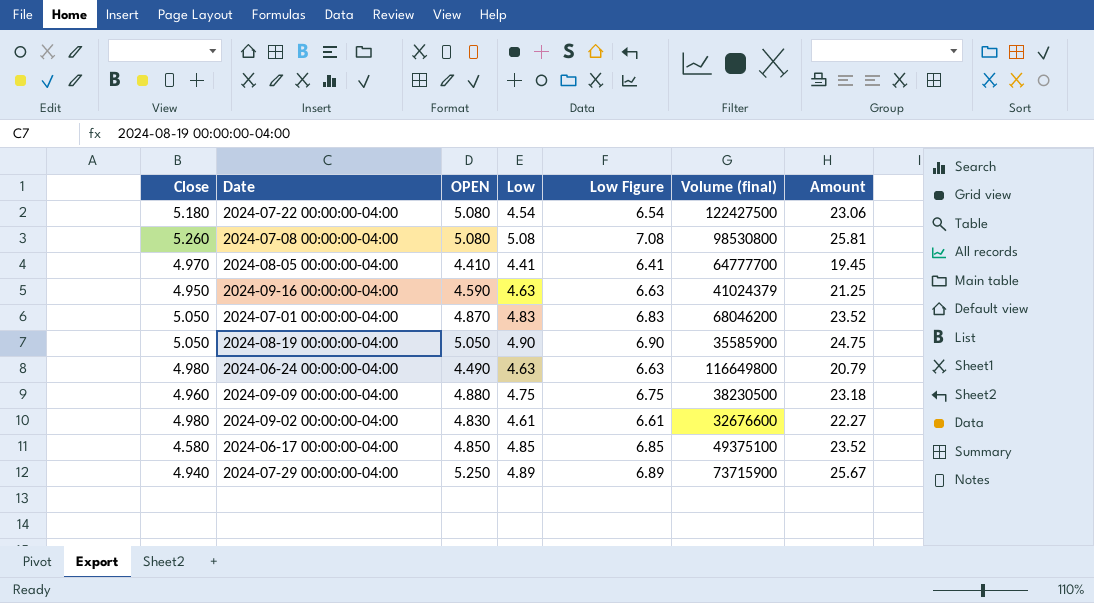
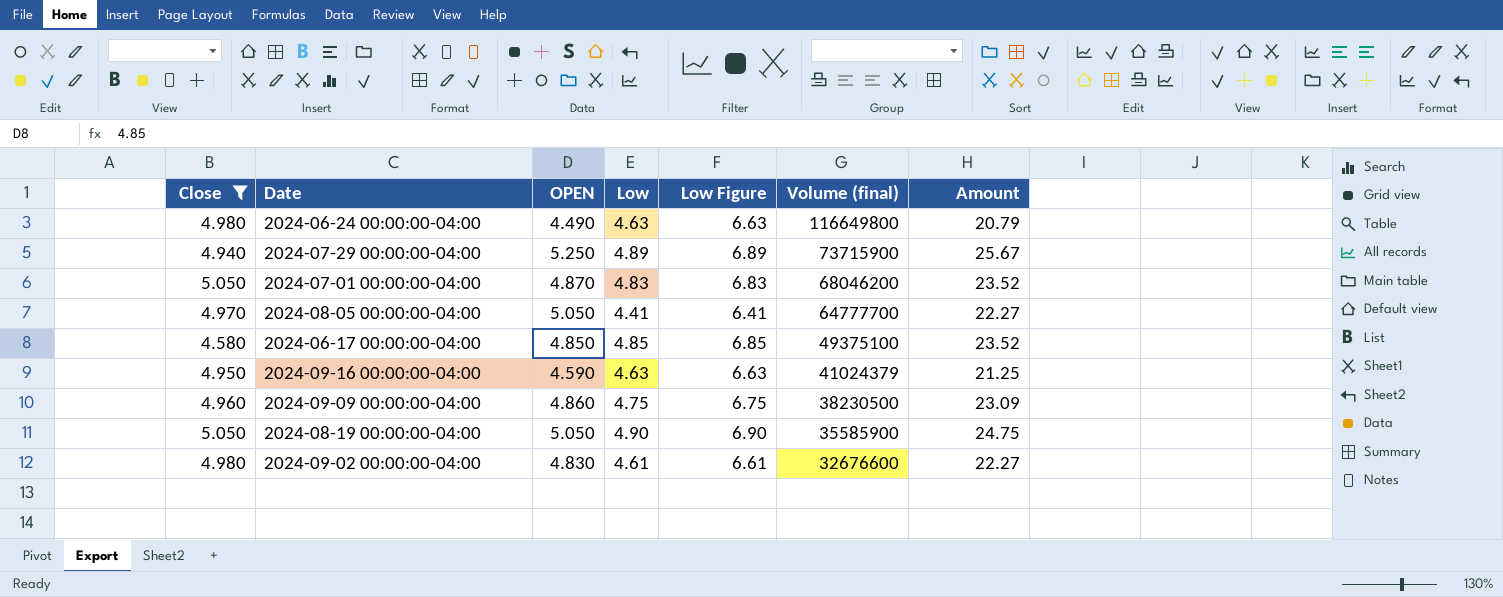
filter: none -> Close <= 5.050
row order: none -> Volume (final) descending
2024-08-05 00:00:00-04:00 | OPEN: 4.410 -> 5.050
2024-08-05 00:00:00-04:00 | Amount: 19.45 -> 22.27
2024-09-09 00:00:00-04:00 | OPEN: 4.880 -> 4.860
2024-09-09 00:00:00-04:00 | Amount: 23.18 -> 23.09

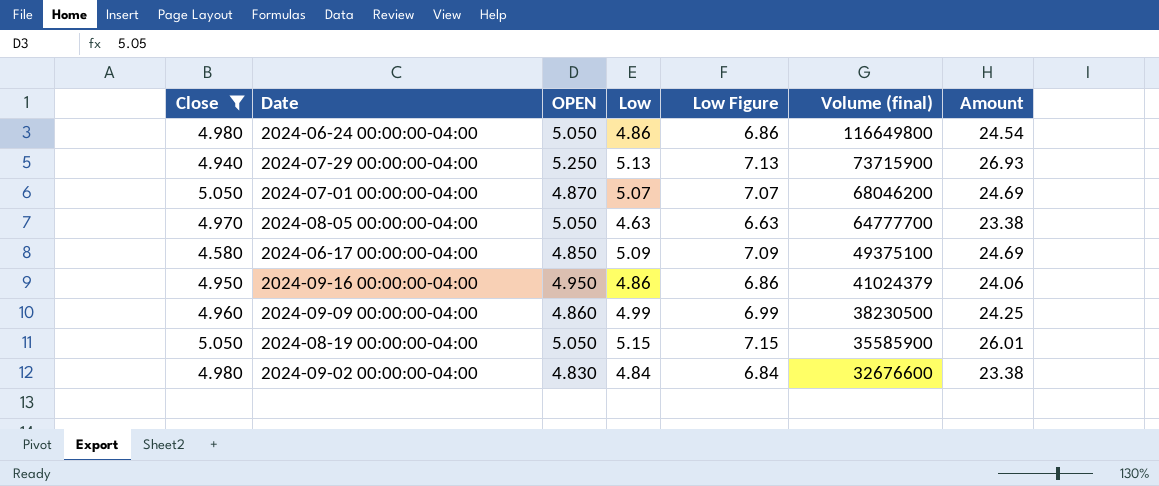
2024-06-24 00:00:00-04:00 | OPEN: 4.490 -> 5.050
2024-06-24 00:00:00-04:00 | Low: 4.63 -> 4.86
2024-06-24 00:00:00-04:00 | Low Figure: 6.63 -> 6.86
2024-06-24 00:00:00-04:00 | Amount: 20.79 -> 24.54
2024-07-29 00:00:00-04:00 | Low: 4.89 -> 5.13
2024-07-29 00:00:00-04:00 | Low Figure: 6.89 -> 7.13
2024-07-29 00:00:00-04:00 | Amount: 25.67 -> 26.93
2024-07-01 00:00:00-04:00 | Low: 4.83 -> 5.07
2024-07-01 00:00:00-04:00 | Low Figure: 6.83 -> 7.07
2024-07-01 00:00:00-04:00 | Amount: 23.52 -> 24.69
2024-08-05 00:00:00-04:00 | Low: 4.41 -> 4.63
2024-08-05 00:00:00-04:00 | Low Figure: 6.41 -> 6.63
2024-08-05 00:00:00-04:00 | Amount: 22.27 -> 23.38
2024-06-17 00:00:00-04:00 | Low: 4.85 -> 5.09
2024-06-17 00:00:00-04:00 | Low Figure: 6.85 -> 7.09
2024-06-17 00:00:00-04:00 | Amount: 23.52 -> 24.69
2024-09-16 00:00:00-04:00 | OPEN: 4.590 -> 4.950
2024-09-16 00:00:00-04:00 | Low: 4.63 -> 4.86
2024-09-16 00:00:00-04:00 | Low Figure: 6.63 -> 6.86
2024-09-16 00:00:00-04:00 | Amount: 21.25 -> 24.06
2024-09-09 00:00:00-04:00 | Low: 4.75 -> 4.99
2024-09-09 00:00:00-04:00 | Low Figure: 6.75 -> 6.99
2024-09-09 00:00:00-04:00 | Amount: 23.09 -> 24.25
2024-08-19 00:00:00-04:00 | Low: 4.90 -> 5.15
2024-08-19 00:00:00-04:00 | Low Figure: 6.90 -> 7.15
2024-08-19 00:00:00-04:00 | Amount: 24.75 -> 26.01
2024-09-02 00:00:00-04:00 | Low: 4.61 -> 4.84
2024-09-02 00:00:00-04:00 | Low Figure: 6.61 -> 6.84
2024-09-02 00:00:00-04:00 | Amount: 22.27 -> 23.38

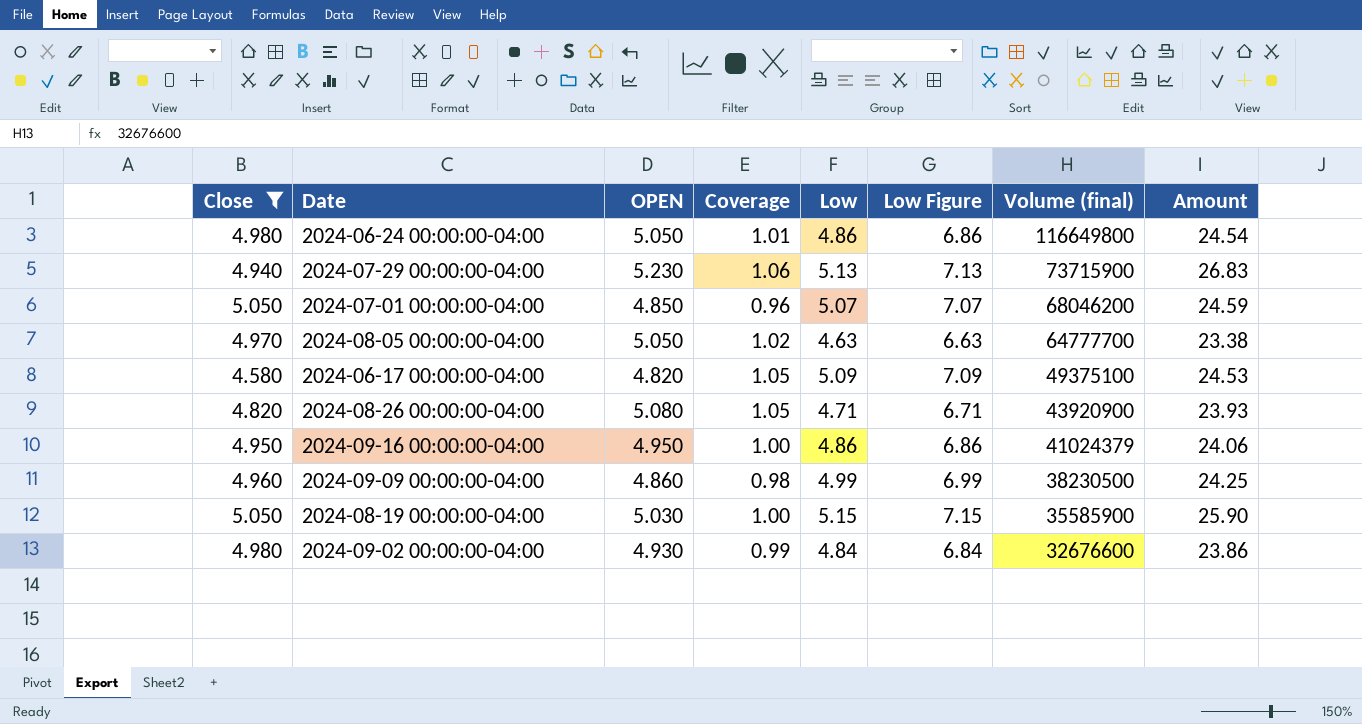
column Coverage | formula: none -> [OPEN] / [Close]
2024-07-29 00:00:00-04:00 | OPEN: 5.250 -> 5.230
2024-07-29 00:00:00-04:00 | Amount: 26.93 -> 26.83
2024-07-01 00:00:00-04:00 | OPEN: 4.870 -> 4.850
2024-07-01 00:00:00-04:00 | Amount: 24.69 -> 24.59
2024-06-17 00:00:00-04:00 | OPEN: 4.850 -> 4.820
2024-06-17 00:00:00-04:00 | Amount: 24.69 -> 24.53
row 2024-08-26 00:00:00-04:00: none -> 4.820 | 5.080 | 1.05 | 4.71 | 6.71 | 43920900 | 23.93
2024-08-19 00:00:00-04:00 | OPEN: 5.050 -> 5.030
2024-08-19 00:00:00-04:00 | Amount: 26.01 -> 25.90
2024-09-02 00:00:00-04:00 | OPEN: 4.830 -> 4.930
2024-09-02 00:00:00-04:00 | Amount: 23.38 -> 23.86

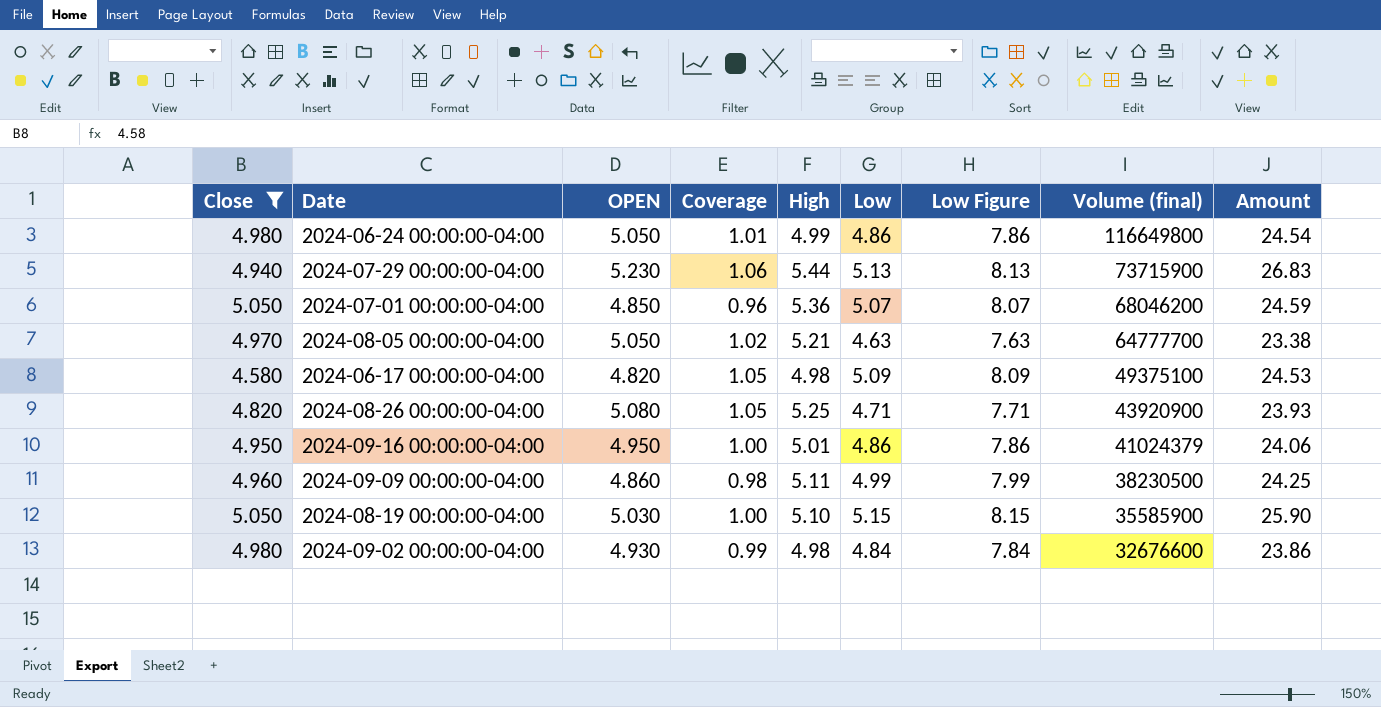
column High | position: none -> 5
column Low Figure | formula: [Low] + 2 -> [Low] + 3

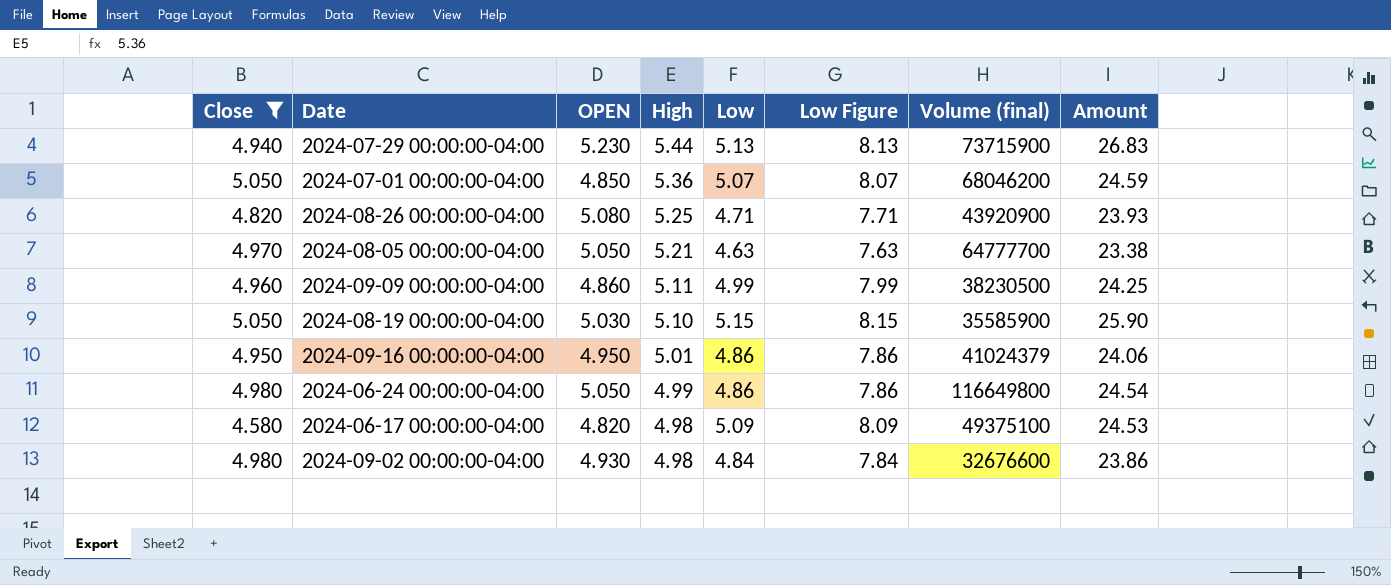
row order: Volume (final) descending -> High descending
column Coverage | formula: [OPEN] / [Close] -> none

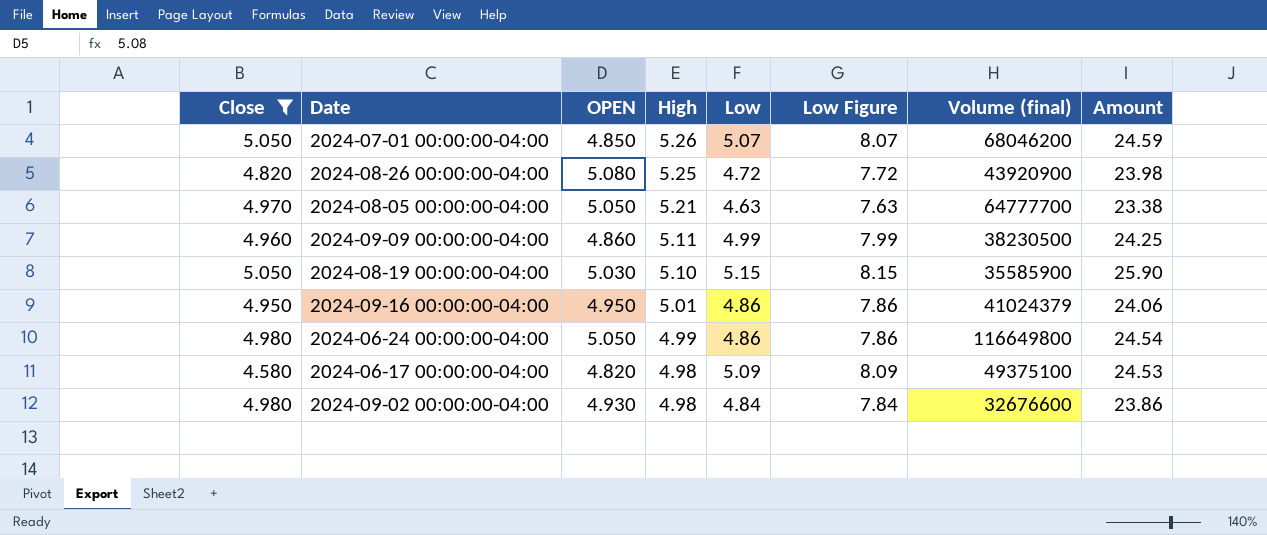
row 2024-07-29 00:00:00-04:00: 4.940 | 5.230 | 5.44 | 5.13 | 8.13 | 73715900 | 26.83 -> none
2024-07-01 00:00:00-04:00 | High: 5.36 -> 5.26
2024-08-26 00:00:00-04:00 | Low: 4.71 -> 4.72
2024-08-26 00:00:00-04:00 | Low Figure: 7.71 -> 7.72
2024-08-26 00:00:00-04:00 | Amount: 23.93 -> 23.98

